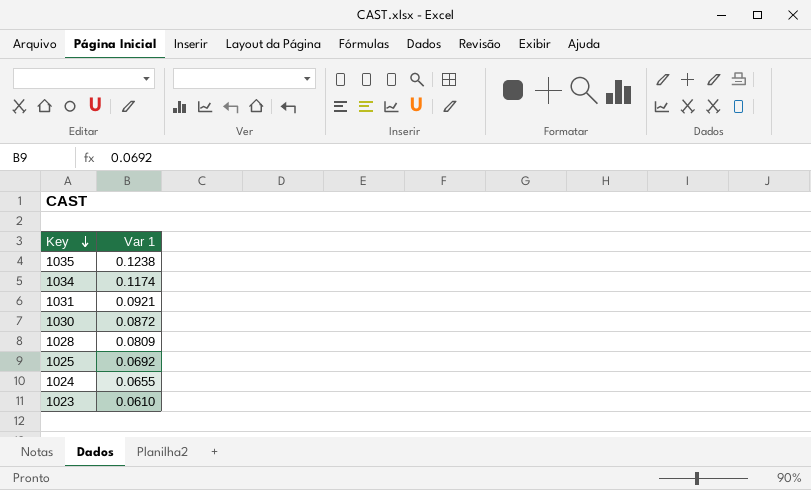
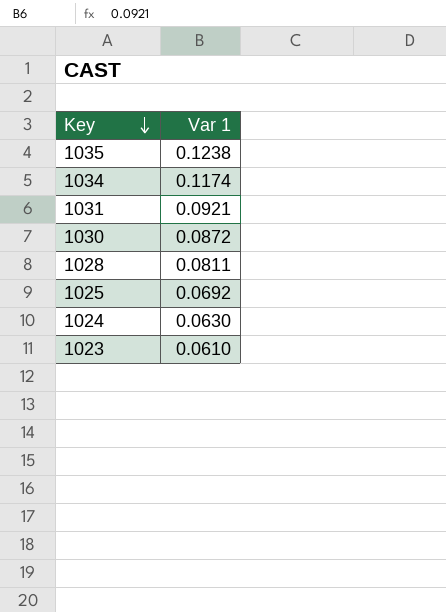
1028 | Var 1: 0.0809 -> 0.0811
1024 | Var 1: 0.0655 -> 0.0630

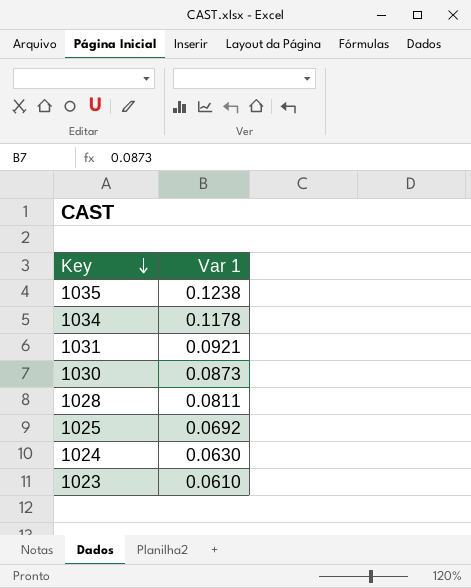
1034 | Var 1: 0.1174 -> 0.1178
1030 | Var 1: 0.0872 -> 0.0873

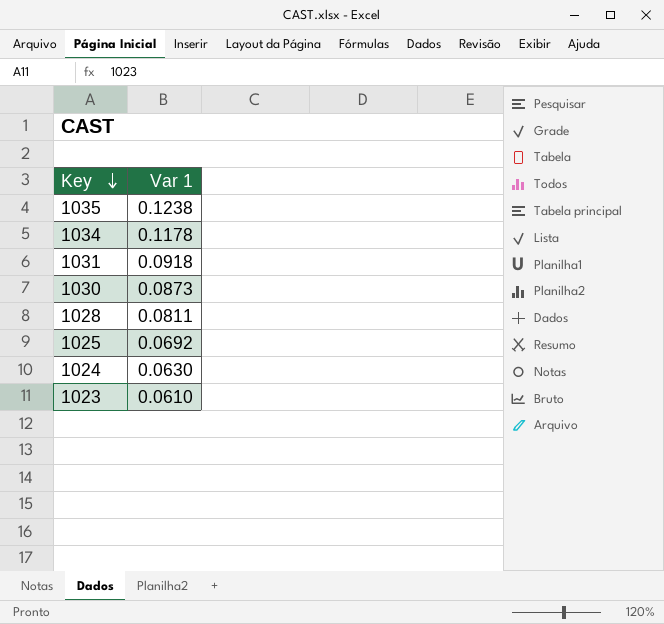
1031 | Var 1: 0.0921 -> 0.0918

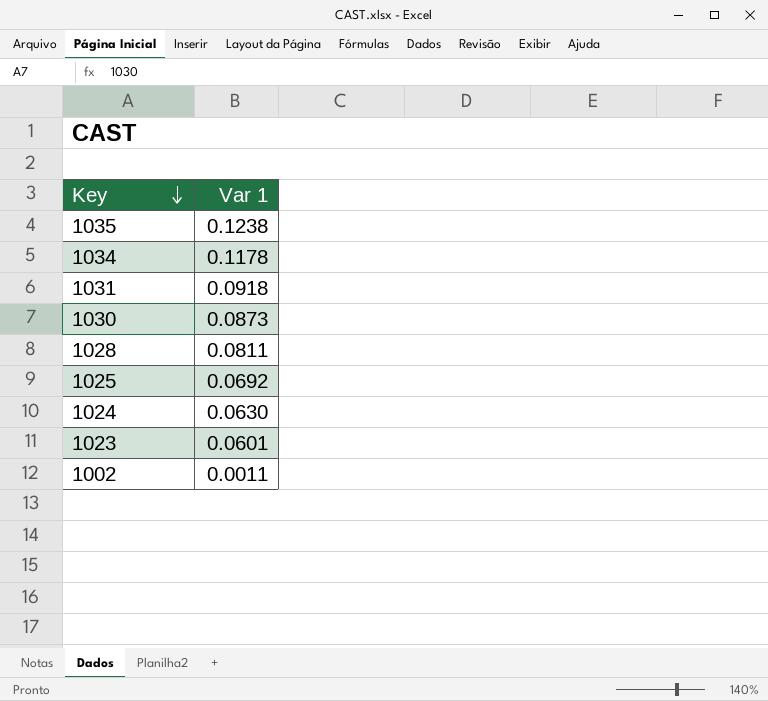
1023 | Var 1: 0.0610 -> 0.0601
row 1002: none -> 0.0011

